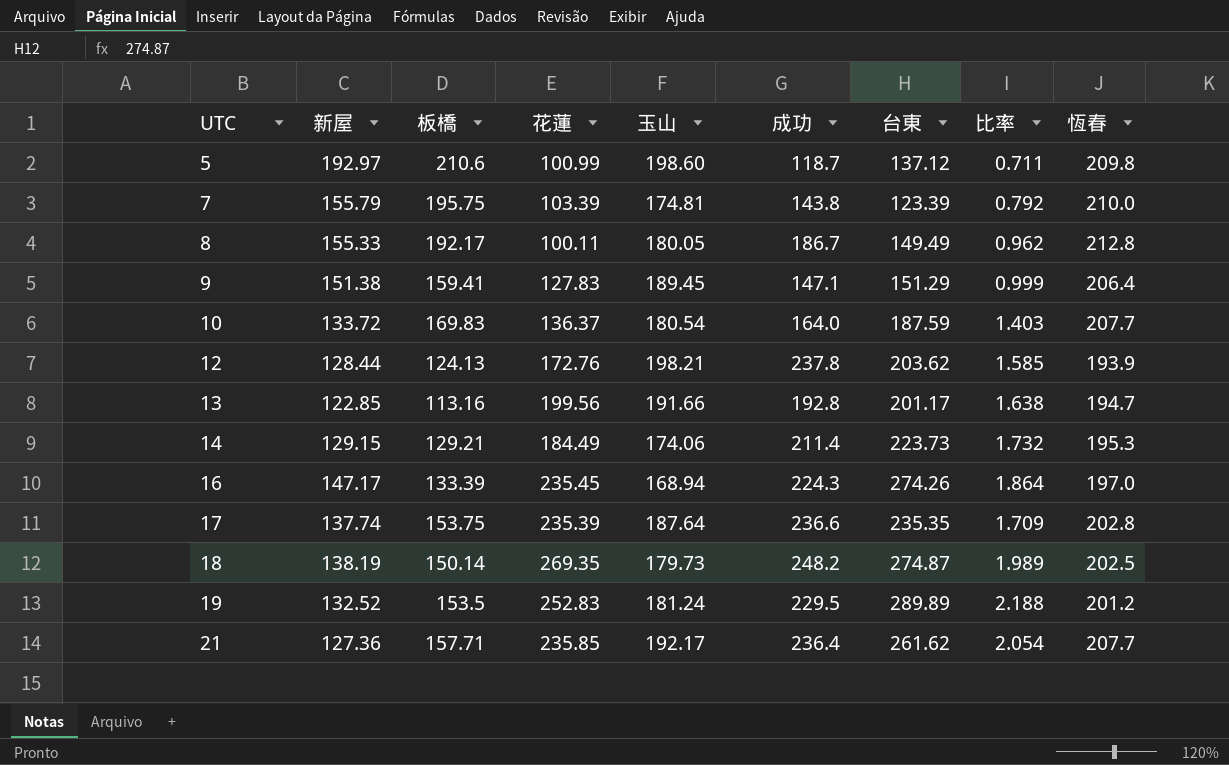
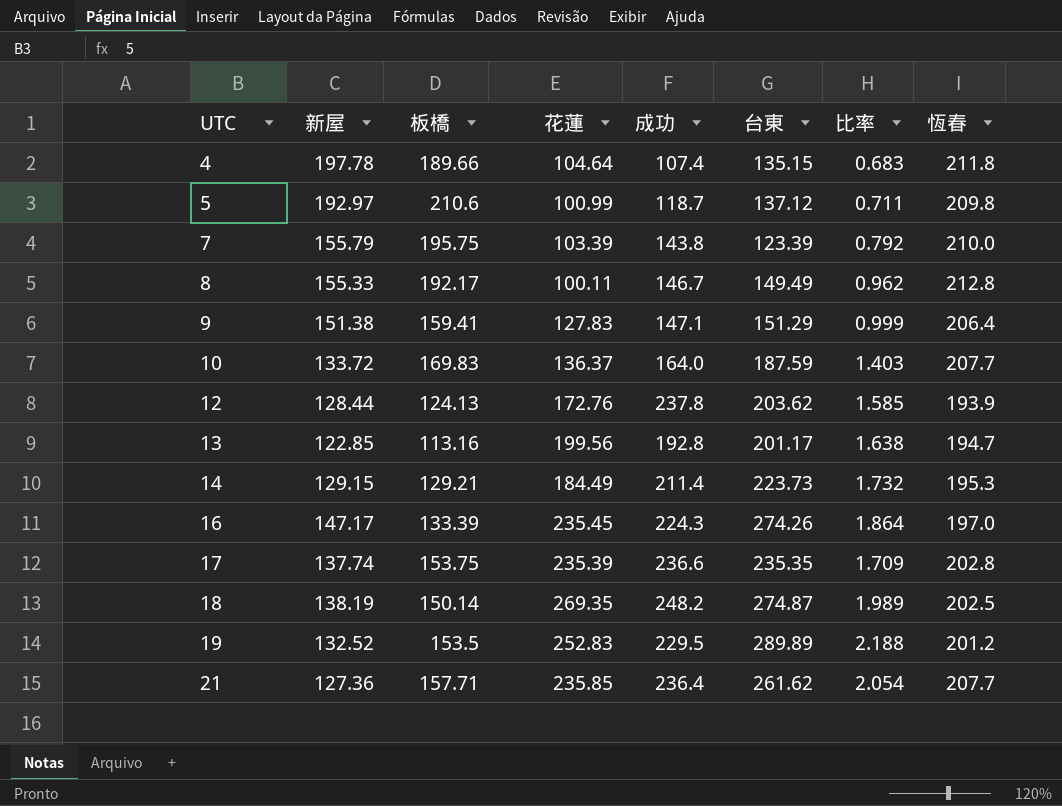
column 玉山 | position: 5 -> none
row 4: none -> 197.78 | 189.66 | 104.64 | 107.4 | 135.15 | 0.683 | 211.8
8 | 成功: 186.7 -> 146.7

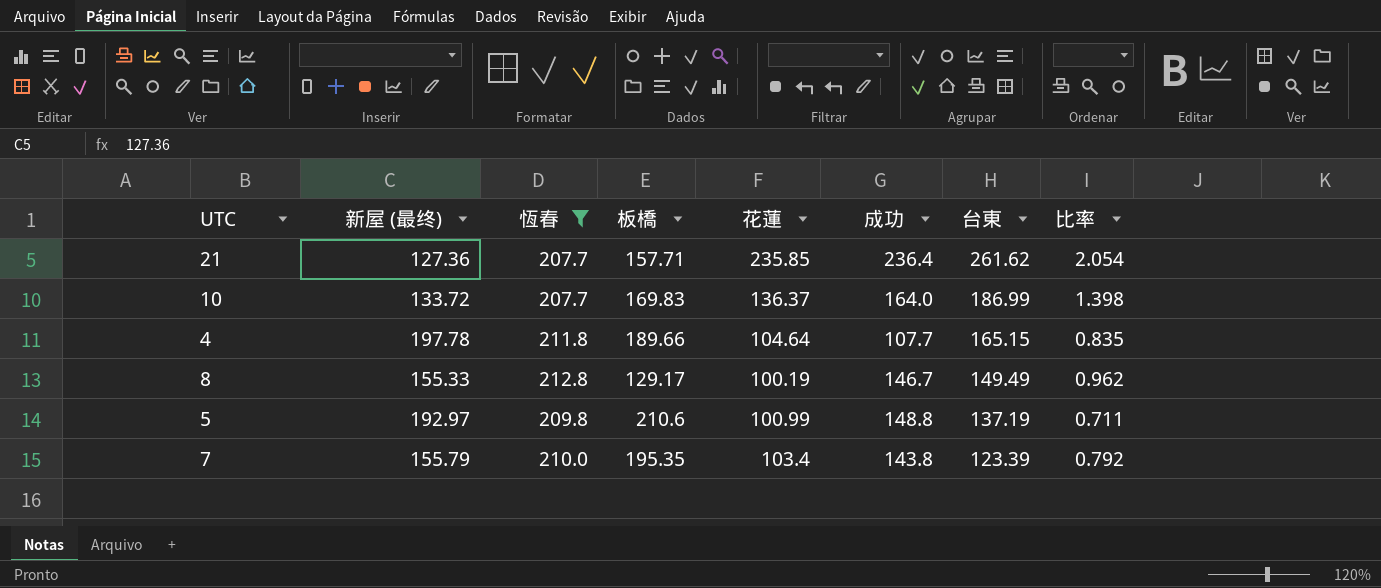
filter: none -> 恆春 >= 207.7
row order: UTC ascending -> 台東 descending
column name: 新屋 -> 新屋 (最终)
column 恆春 | position: 8 -> 3
10 | 台東: 187.59 -> 186.99
10 | 比率: 1.403 -> 1.398
4 | 成功: 107.4 -> 107.7
4 | 台東: 135.15 -> 165.15
4 | 比率: 0.683 -> 0.835
8 | 板橋: 192.17 -> 129.17
8 | 花蓮: 100.11 -> 100.19
5 | 成功: 118.7 -> 148.8
5 | 台東: 137.12 -> 137.19
7 | 板橋: 195.75 -> 195.35
7 | 花蓮: 103.39 -> 103.4

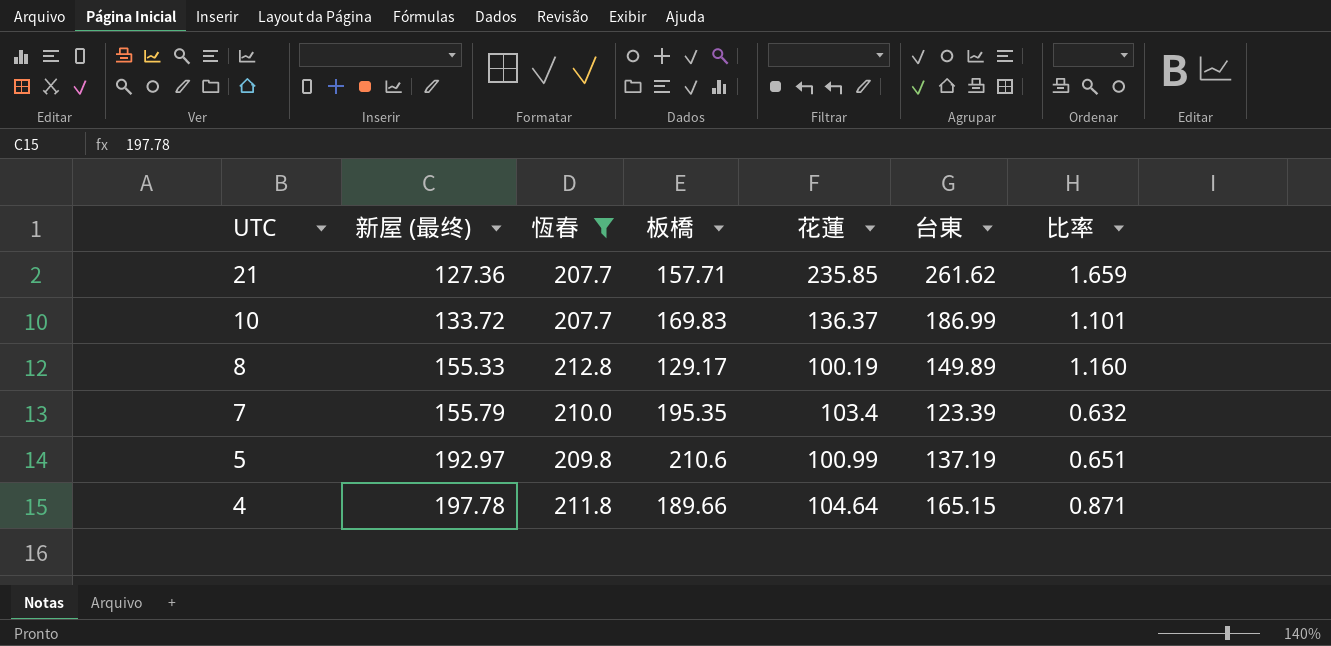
row order: 台東 descending -> UTC descending
column 成功 | position: 6 -> none
column 比率 | formula: [台東] / [新屋 (最终)] -> [台東] / [板橋]
8 | 台東: 149.49 -> 149.89

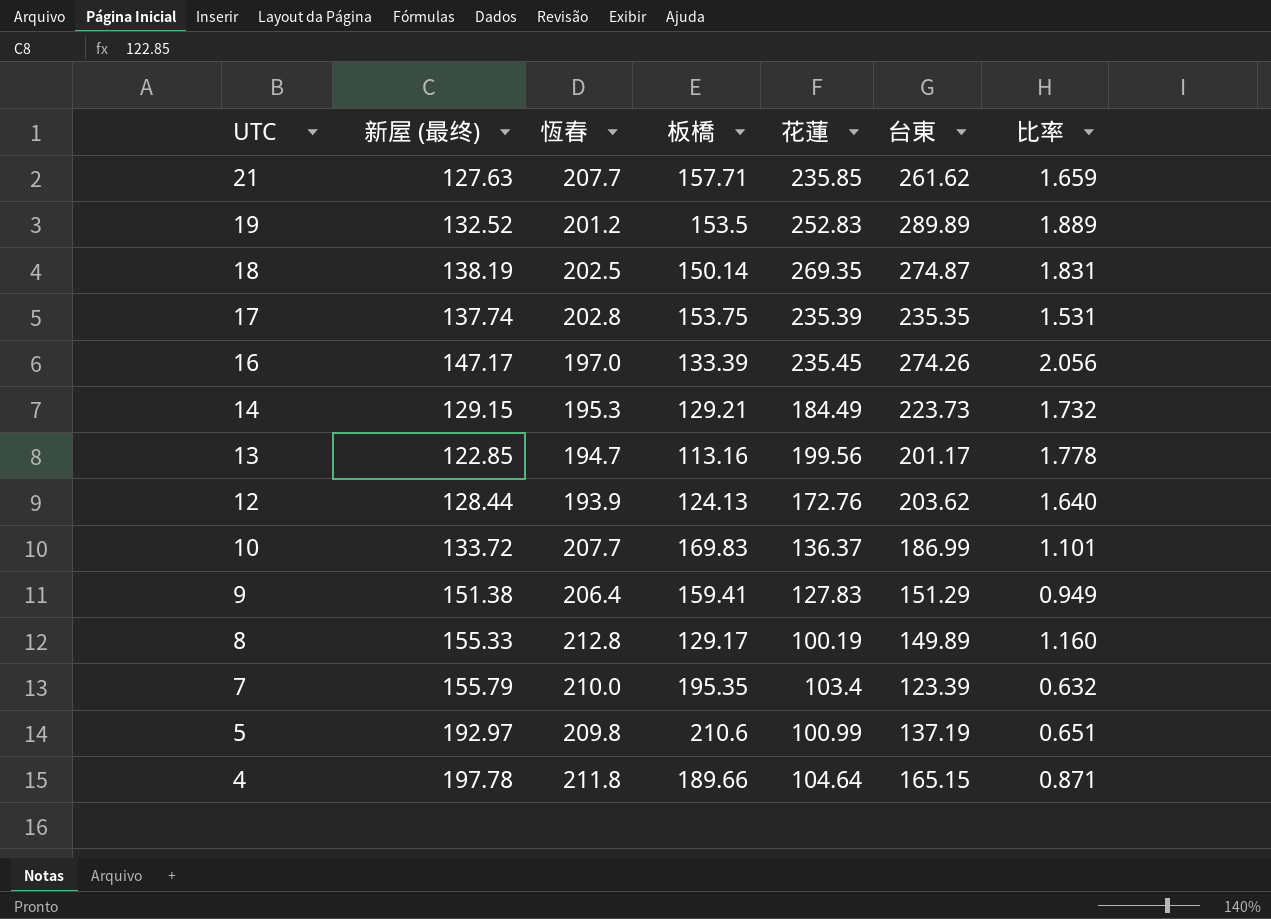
filter: 恆春 >= 207.7 -> none
21 | 新屋 (最终): 127.36 -> 127.63

